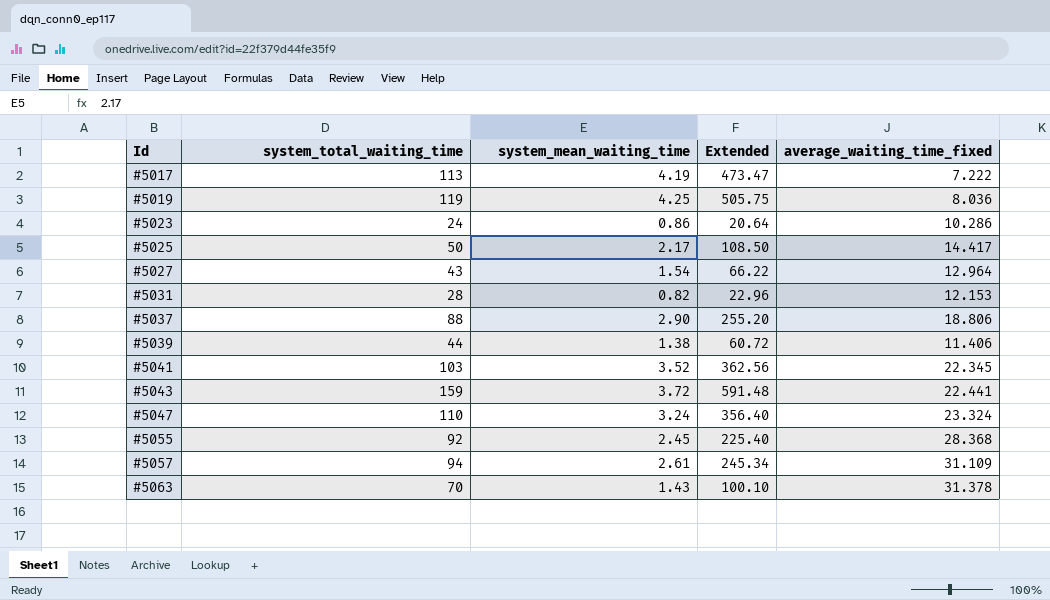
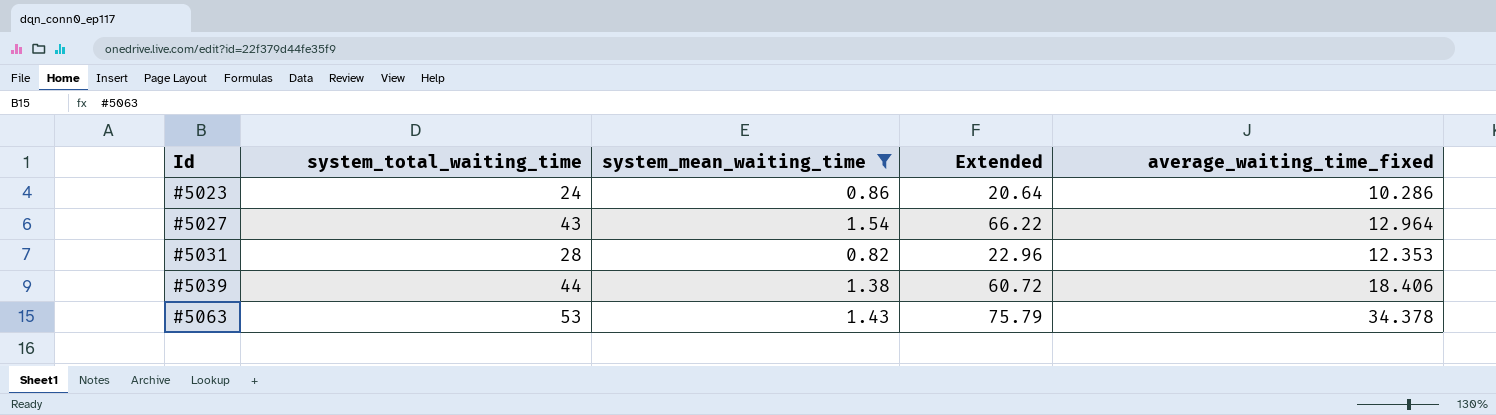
filter: none -> system_mean_waiting_time <= 1.54
#5031 | average_waiting_time_fixed: 12.153 -> 12.353
#5039 | average_waiting_time_fixed: 11.406 -> 18.406
#5063 | system_total_waiting_time: 70 -> 53
#5063 | Extended: 100.10 -> 75.79
#5063 | average_waiting_time_fixed: 31.378 -> 34.378

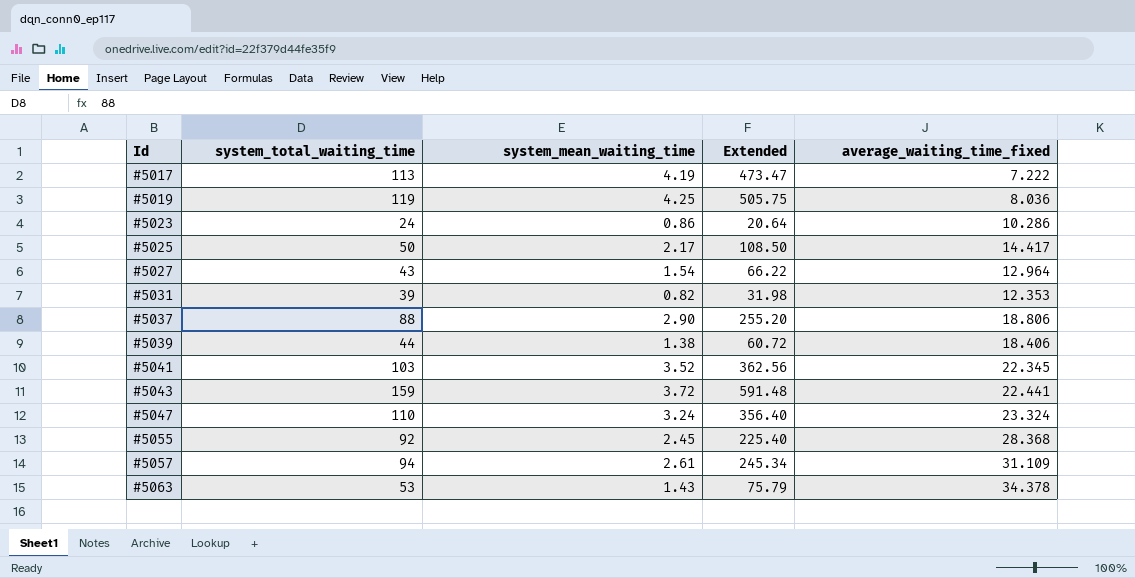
filter: system_mean_waiting_time <= 1.54 -> none
#5031 | system_total_waiting_time: 28 -> 39
#5031 | Extended: 22.96 -> 31.98

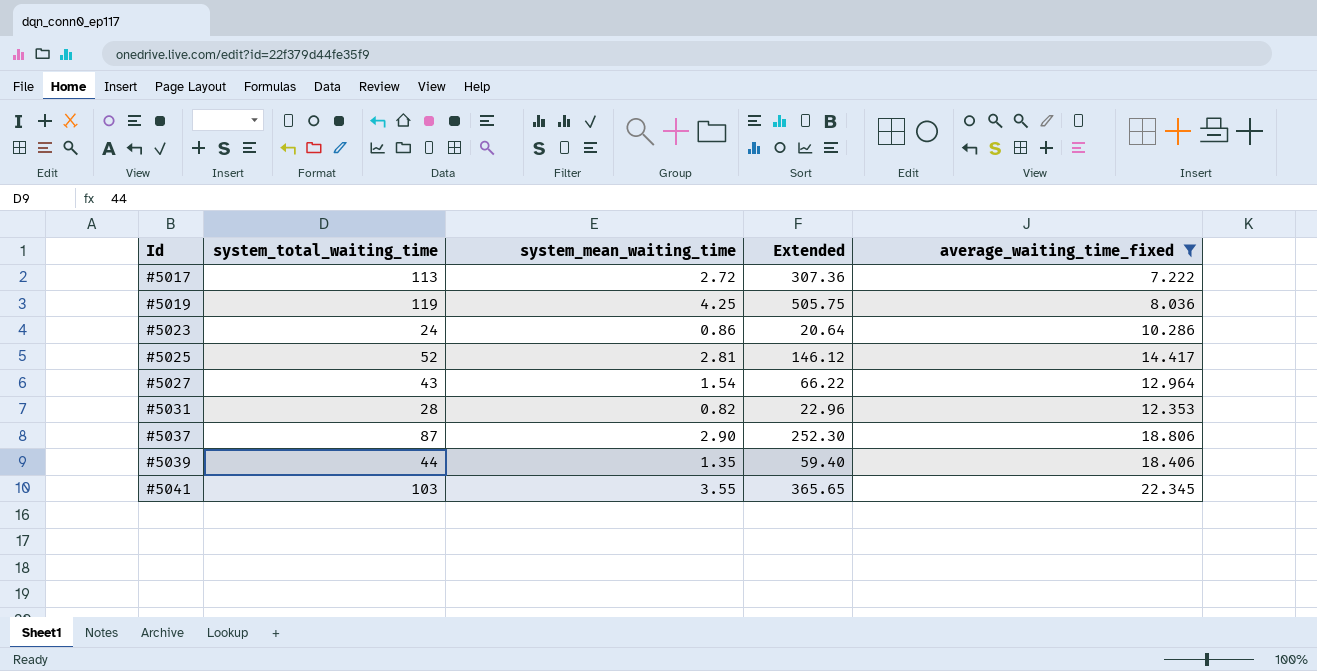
filter: none -> average_waiting_time_fixed <= 22.345
#5017 | system_mean_waiting_time: 4.19 -> 2.72
#5017 | Extended: 473.47 -> 307.36
#5025 | system_total_waiting_time: 50 -> 52
#5025 | system_mean_waiting_time: 2.17 -> 2.81
#5025 | Extended: 108.50 -> 146.12
#5031 | system_total_waiting_time: 39 -> 28
#5031 | Extended: 31.98 -> 22.96
#5037 | system_total_waiting_time: 88 -> 87
#5037 | Extended: 255.20 -> 252.30
#5039 | system_mean_waiting_time: 1.38 -> 1.35
#5039 | Extended: 60.72 -> 59.40
#5041 | system_mean_waiting_time: 3.52 -> 3.55
#5041 | Extended: 362.56 -> 365.65

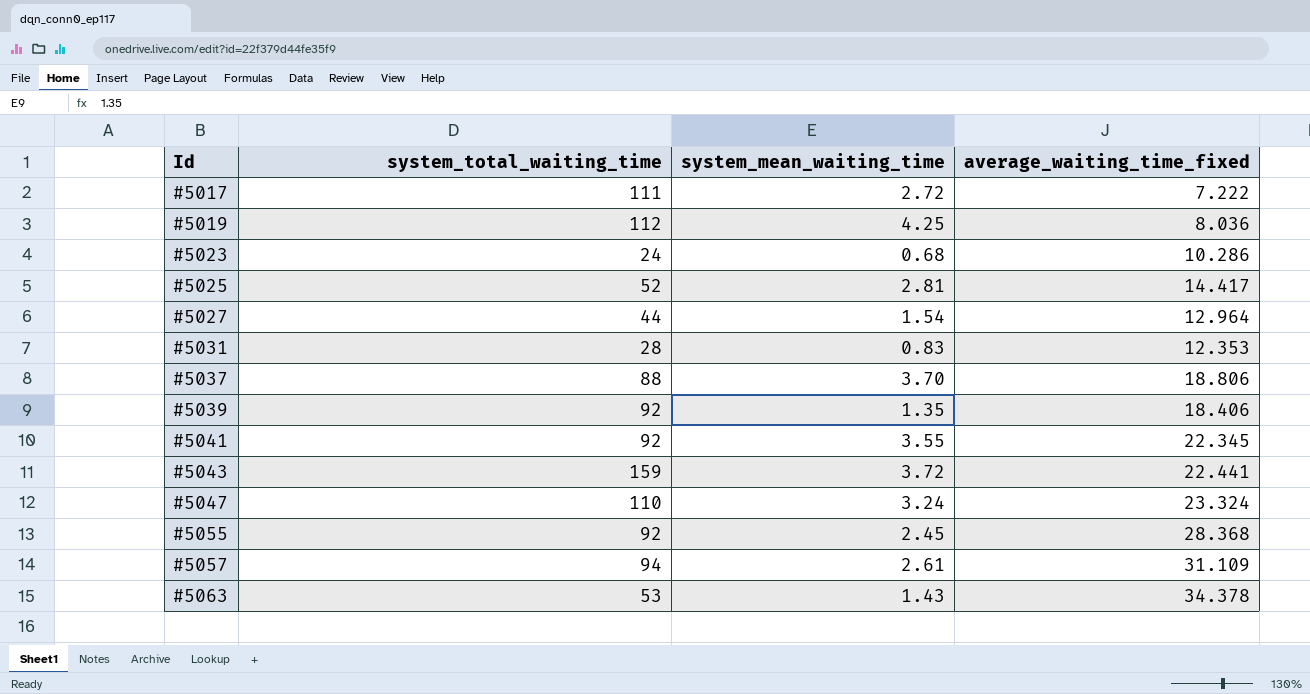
filter: average_waiting_time_fixed <= 22.345 -> none
column Extended | formula: [system_total_waiting_time] * [system_mean_waiting_time] -> none
#5017 | system_total_waiting_time: 113 -> 111
#5019 | system_total_waiting_time: 119 -> 112
#5023 | system_mean_waiting_time: 0.86 -> 0.68
#5027 | system_total_waiting_time: 43 -> 44
#5031 | system_mean_waiting_time: 0.82 -> 0.83
#5037 | system_total_waiting_time: 87 -> 88
#5037 | system_mean_waiting_time: 2.90 -> 3.70
#5039 | system_total_waiting_time: 44 -> 92
#5041 | system_total_waiting_time: 103 -> 92

